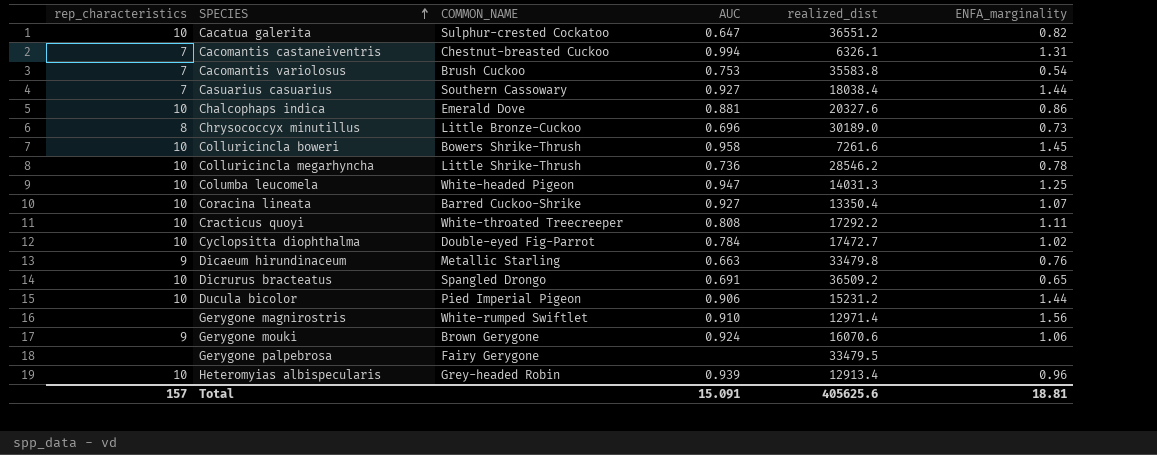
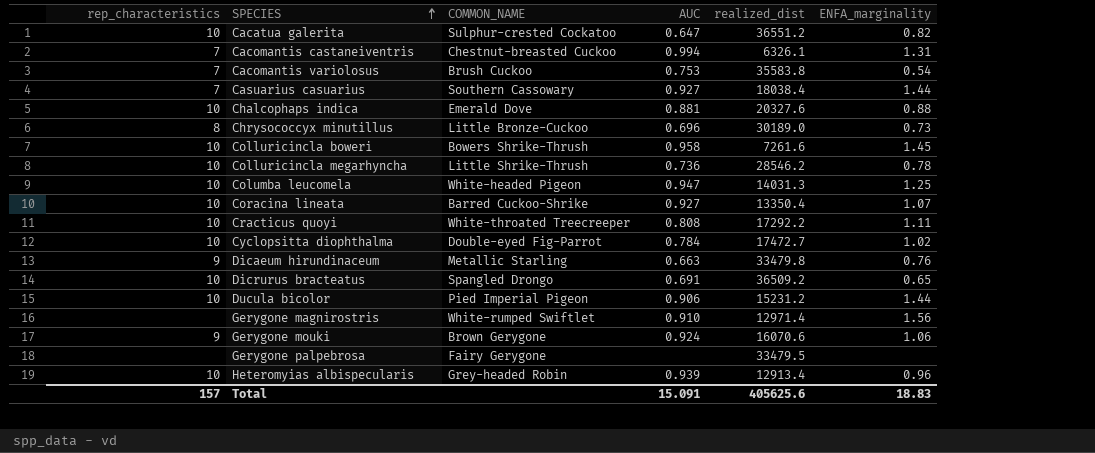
Chalcophaps indica | ENFA_marginality: 0.86 -> 0.88
Total | ENFA_marginality: 18.81 -> 18.83

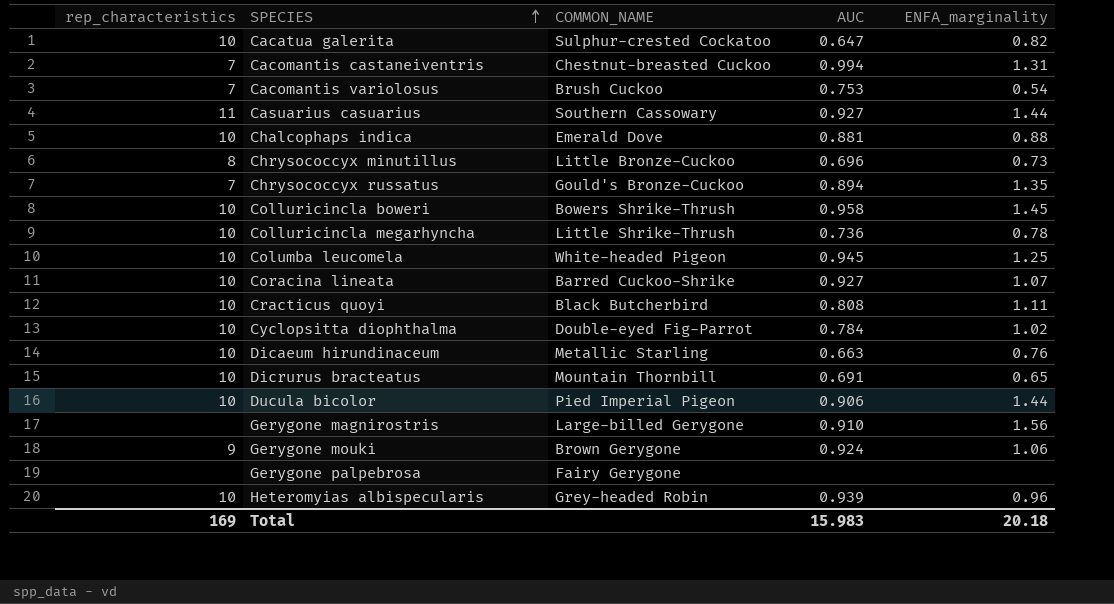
column realized_dist | position: 5 -> none
Casuarius casuarius | rep_characteristics: 7 -> 11
row Chrysococcyx russatus: none -> 7 | Gould's Bronze-Cuckoo | 0.894 | 1.35
Columba leucomela | AUC: 0.947 -> 0.945
Cracticus quoyi | COMMON_NAME: White-throated Treecreeper -> Black Butcherbird
Dicaeum hirundinaceum | rep_characteristics: 9 -> 10
Dicrurus bracteatus | COMMON_NAME: Spangled Drongo -> Mountain Thornbill
Gerygone magnirostris | COMMON_NAME: White-rumped Swiftlet -> Large-billed Gerygone
Total | rep_characteristics: 157 -> 169
Total | AUC: 15.091 -> 15.983
Total | ENFA_marginality: 18.83 -> 20.18

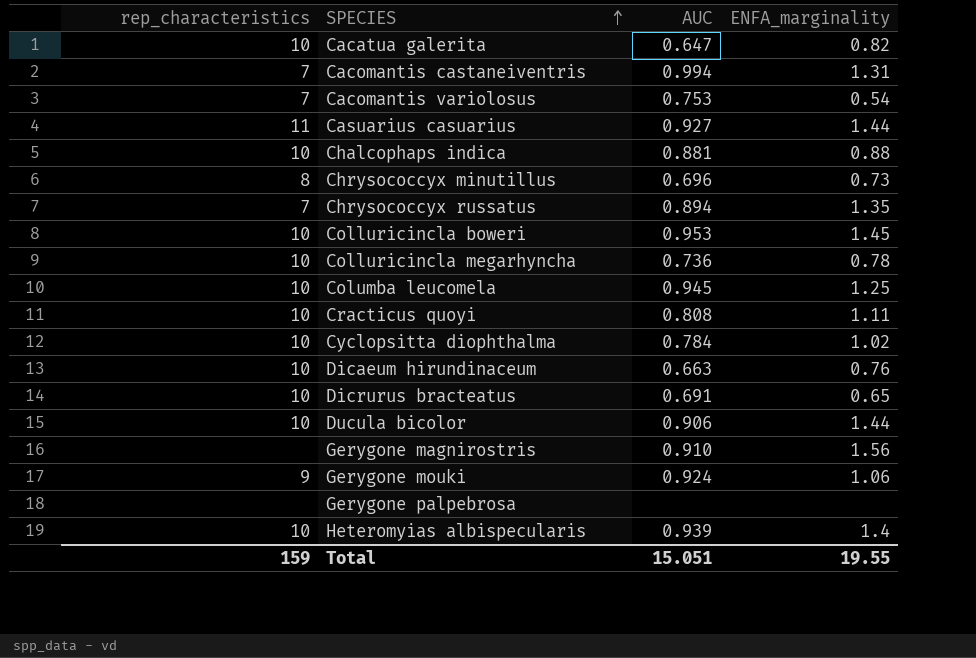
column COMMON_NAME | position: 3 -> none
row Coracina lineata: 10 | Barred Cuckoo-Shrike | 0.927 | 1.07 -> none
Colluricincla boweri | AUC: 0.958 -> 0.953
Heteromyias albispecularis | ENFA_marginality: 0.96 -> 1.4
Total | rep_characteristics: 169 -> 159
Total | AUC: 15.983 -> 15.051
Total | ENFA_marginality: 20.18 -> 19.55

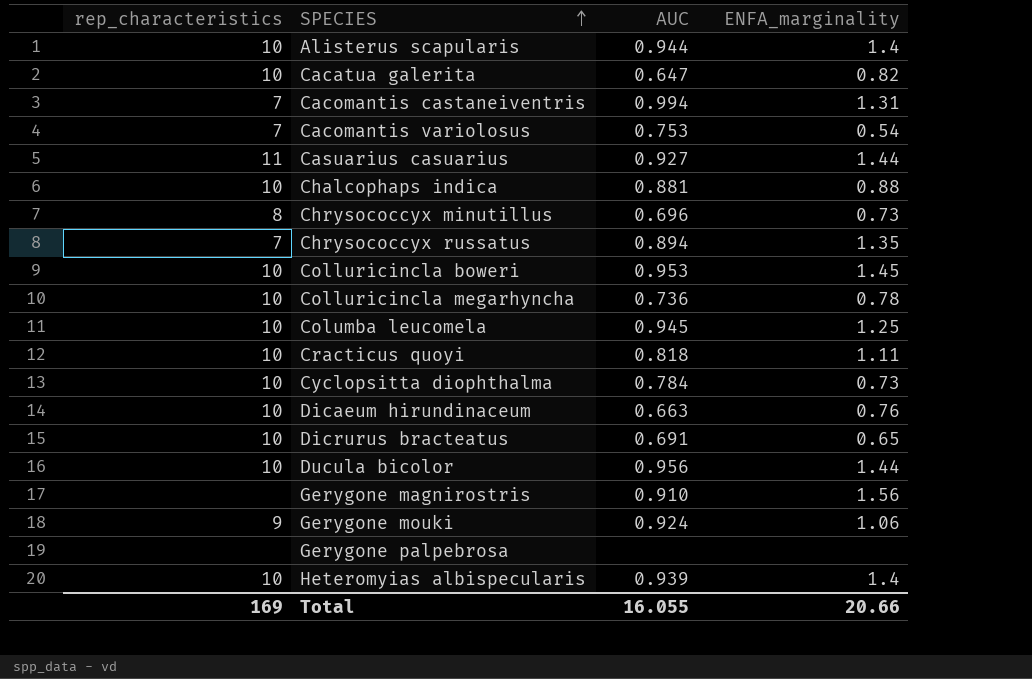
row Alisterus scapularis: none -> 10 | 0.944 | 1.4
Cracticus quoyi | AUC: 0.808 -> 0.818
Cyclopsitta diophthalma | ENFA_marginality: 1.02 -> 0.73
Ducula bicolor | AUC: 0.906 -> 0.956
Total | rep_characteristics: 159 -> 169
Total | AUC: 15.051 -> 16.055
Total | ENFA_marginality: 19.55 -> 20.66

